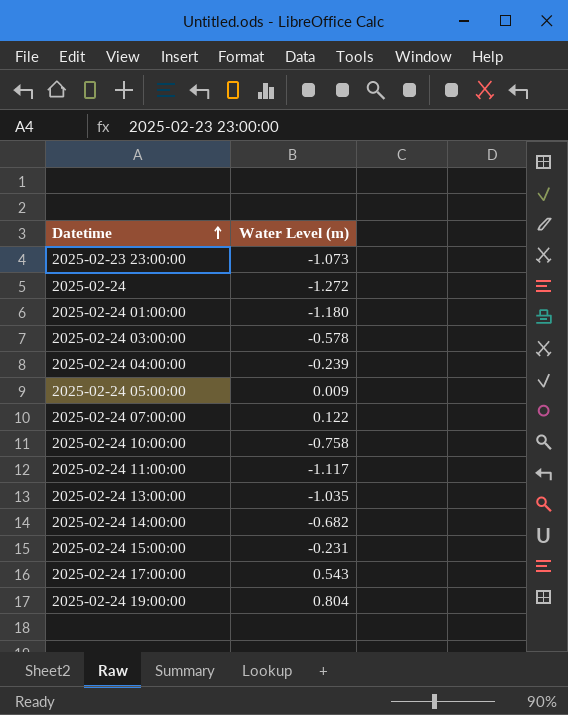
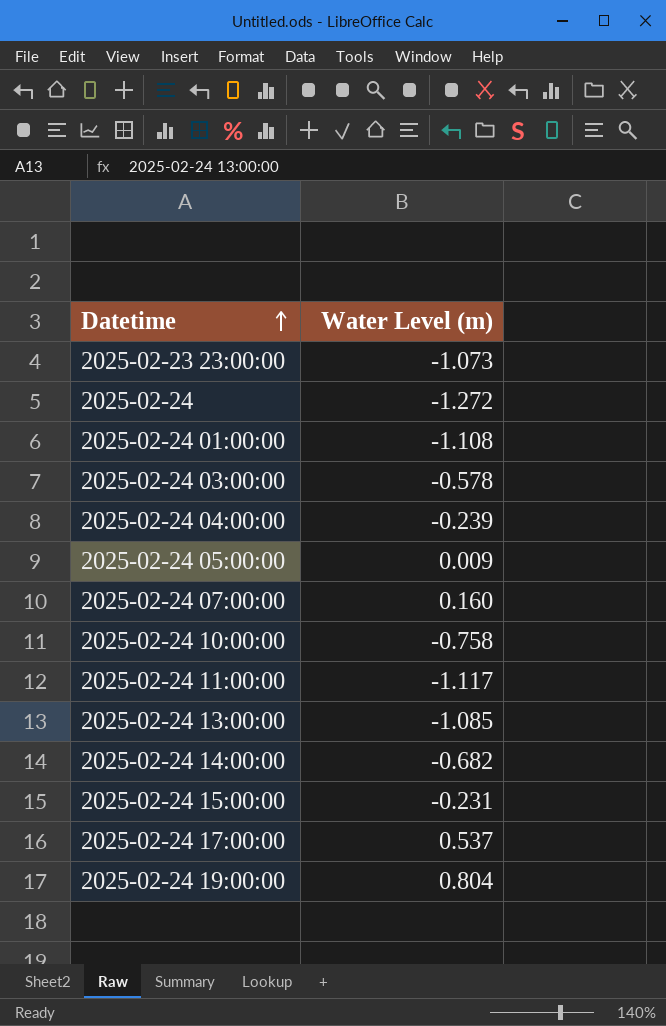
2025-02-24 01:00:00 | Water Level (m): -1.180 -> -1.108
2025-02-24 07:00:00 | Water Level (m): 0.122 -> 0.160
2025-02-24 13:00:00 | Water Level (m): -1.035 -> -1.085
2025-02-24 17:00:00 | Water Level (m): 0.543 -> 0.537

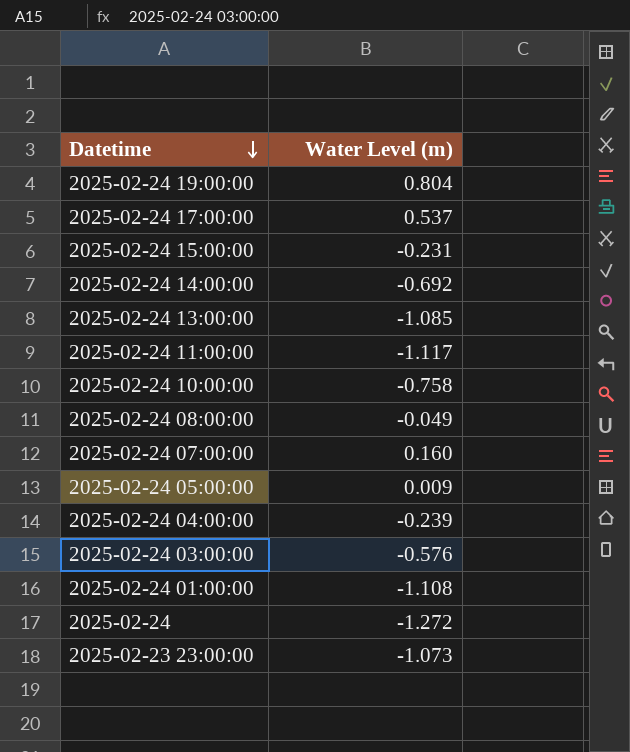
row order: Datetime ascending -> Datetime descending
2025-02-24 14:00:00 | Water Level (m): -0.682 -> -0.692
row 2025-02-24 08:00:00: none -> -0.049
2025-02-24 03:00:00 | Water Level (m): -0.578 -> -0.576

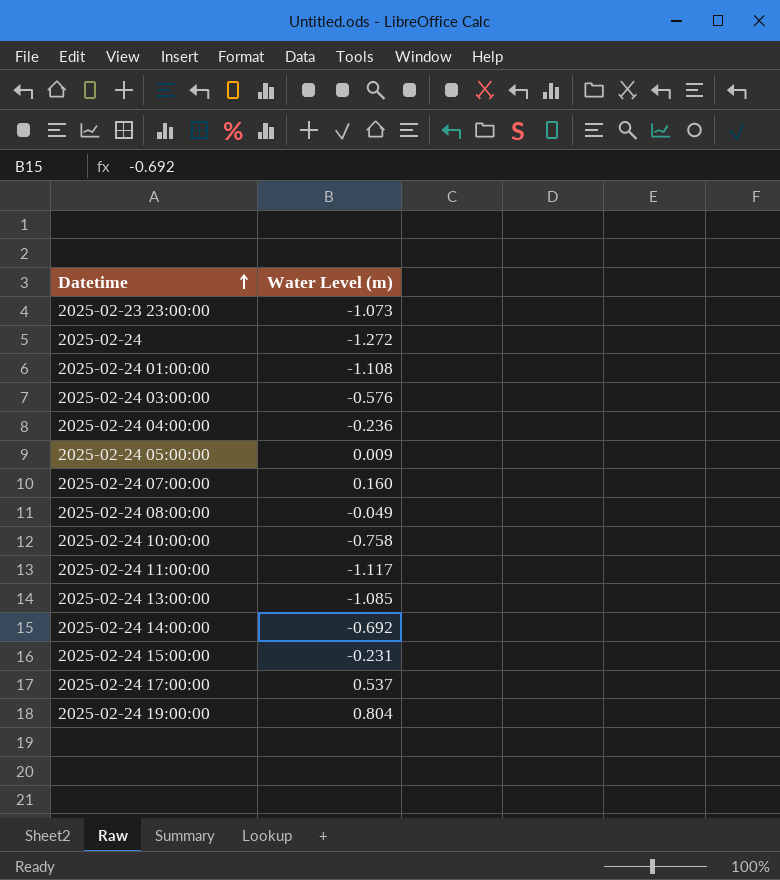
row order: Datetime descending -> Datetime ascending
2025-02-24 04:00:00 | Water Level (m): -0.239 -> -0.236

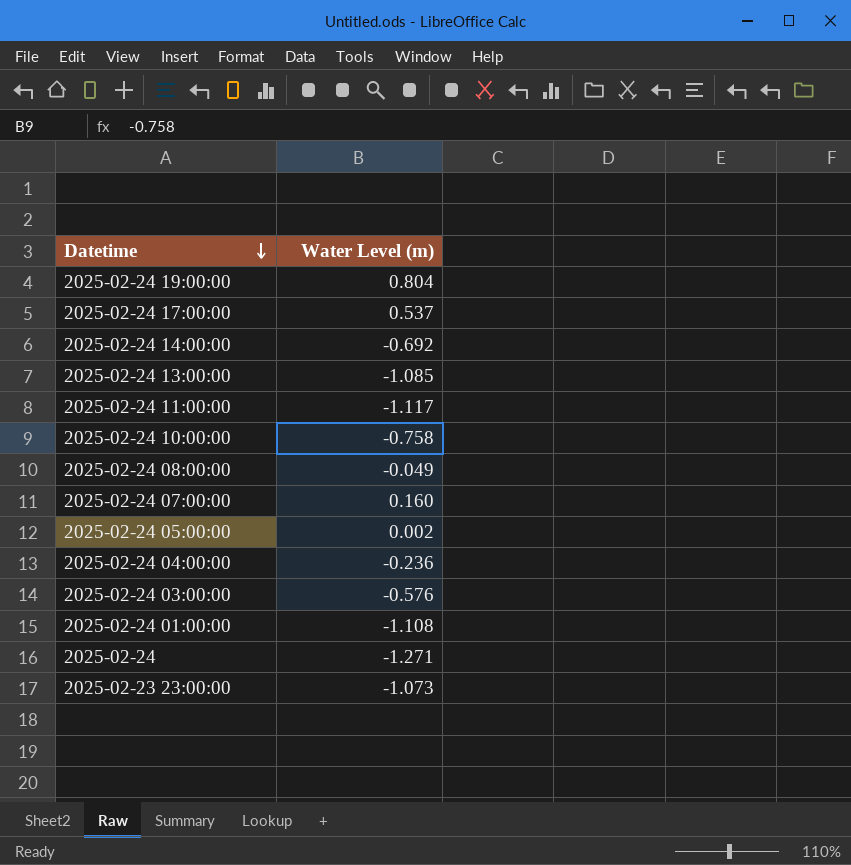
row order: Datetime ascending -> Datetime descending
row 2025-02-24 15:00:00: -0.231 -> none
2025-02-24 05:00:00 | Water Level (m): 0.009 -> 0.002
2025-02-24 | Water Level (m): -1.272 -> -1.271

